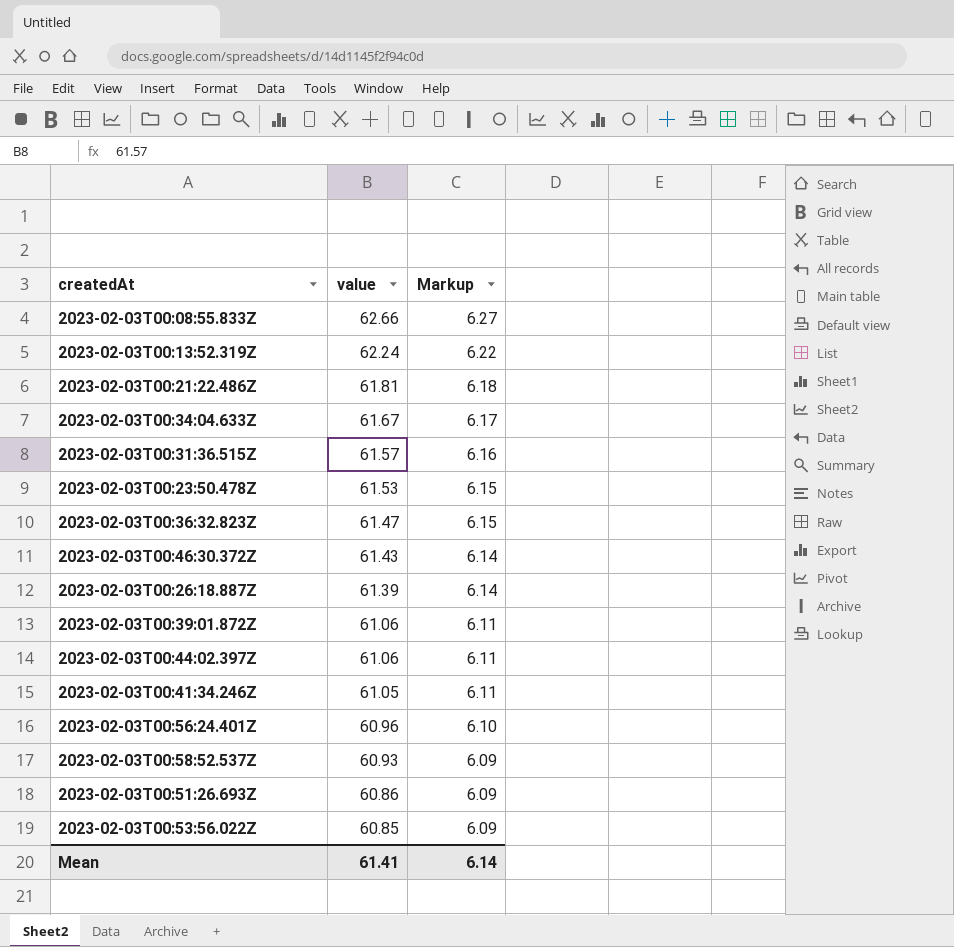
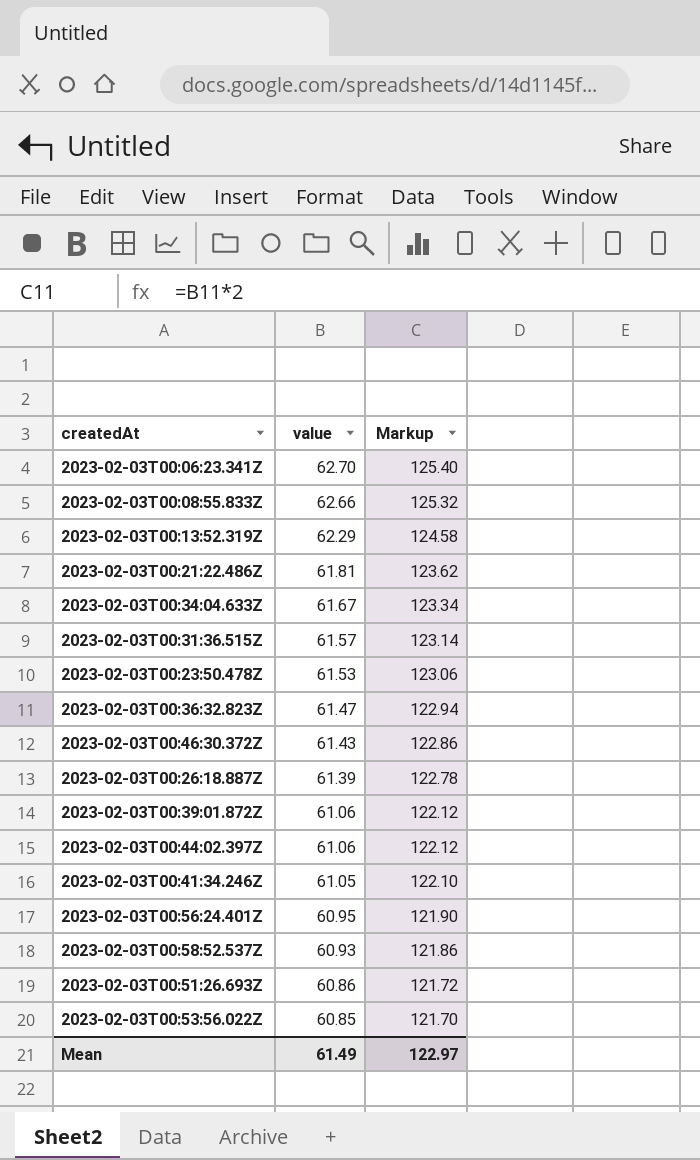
column Markup | formula: [value] * 0.1 -> [value] * 2
row 2023-02-03T00:06:23.341Z: none -> 62.70 | 125.40
2023-02-03T00:13:52.319Z | value: 62.24 -> 62.29
2023-02-03T00:56:24.401Z | value: 60.96 -> 60.95
Mean | value: 61.41 -> 61.49
Mean | Markup: 6.14 -> 122.97

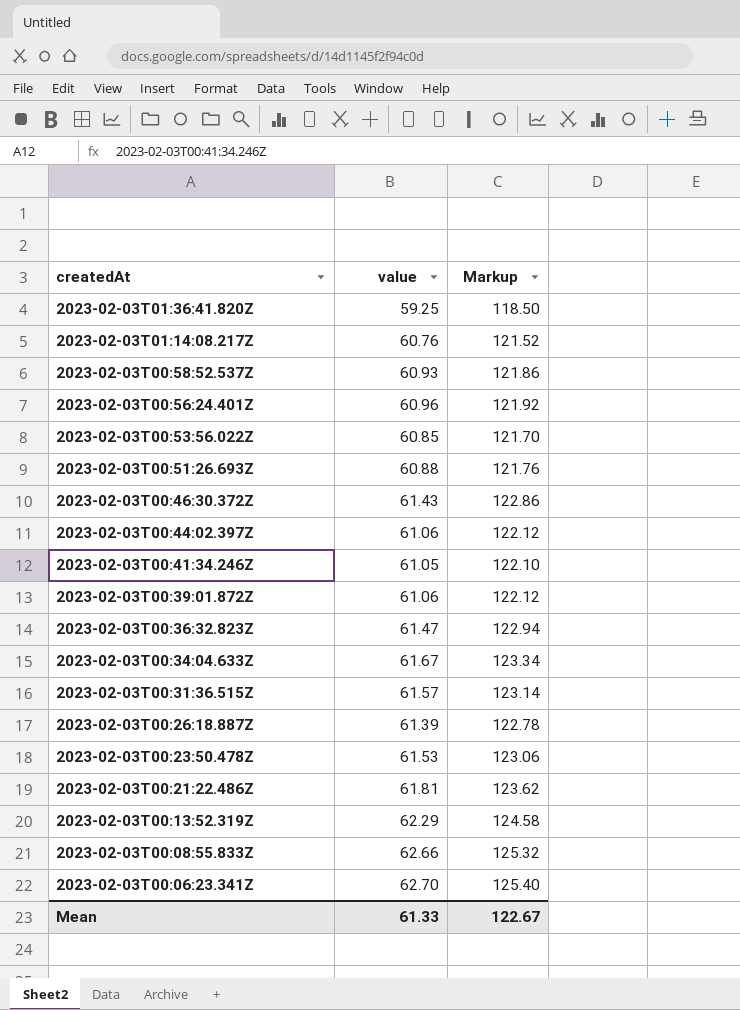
row order: value descending -> createdAt descending
row 2023-02-03T01:36:41.820Z: none -> 59.25 | 118.50
row 2023-02-03T01:14:08.217Z: none -> 60.76 | 121.52
2023-02-03T00:56:24.401Z | value: 60.95 -> 60.96
2023-02-03T00:56:24.401Z | Markup: 121.90 -> 121.92
2023-02-03T00:51:26.693Z | value: 60.86 -> 60.88
2023-02-03T00:51:26.693Z | Markup: 121.72 -> 121.76
Mean | value: 61.49 -> 61.33
Mean | Markup: 122.97 -> 122.67

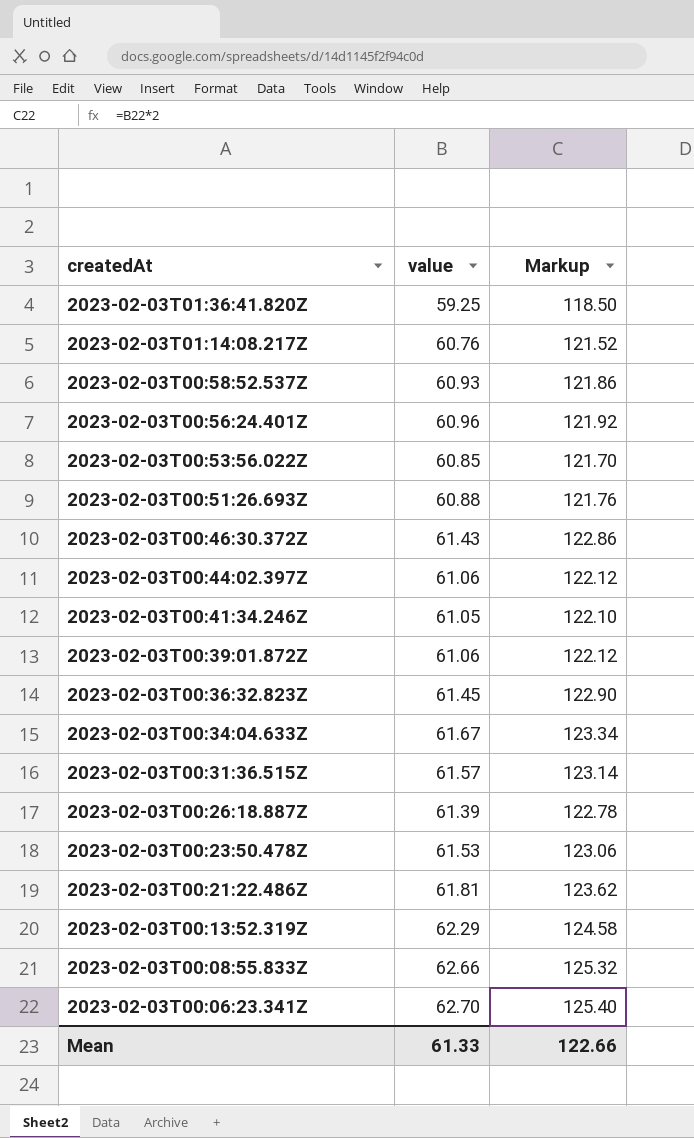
2023-02-03T00:36:32.823Z | value: 61.47 -> 61.45
2023-02-03T00:36:32.823Z | Markup: 122.94 -> 122.90
Mean | Markup: 122.67 -> 122.66

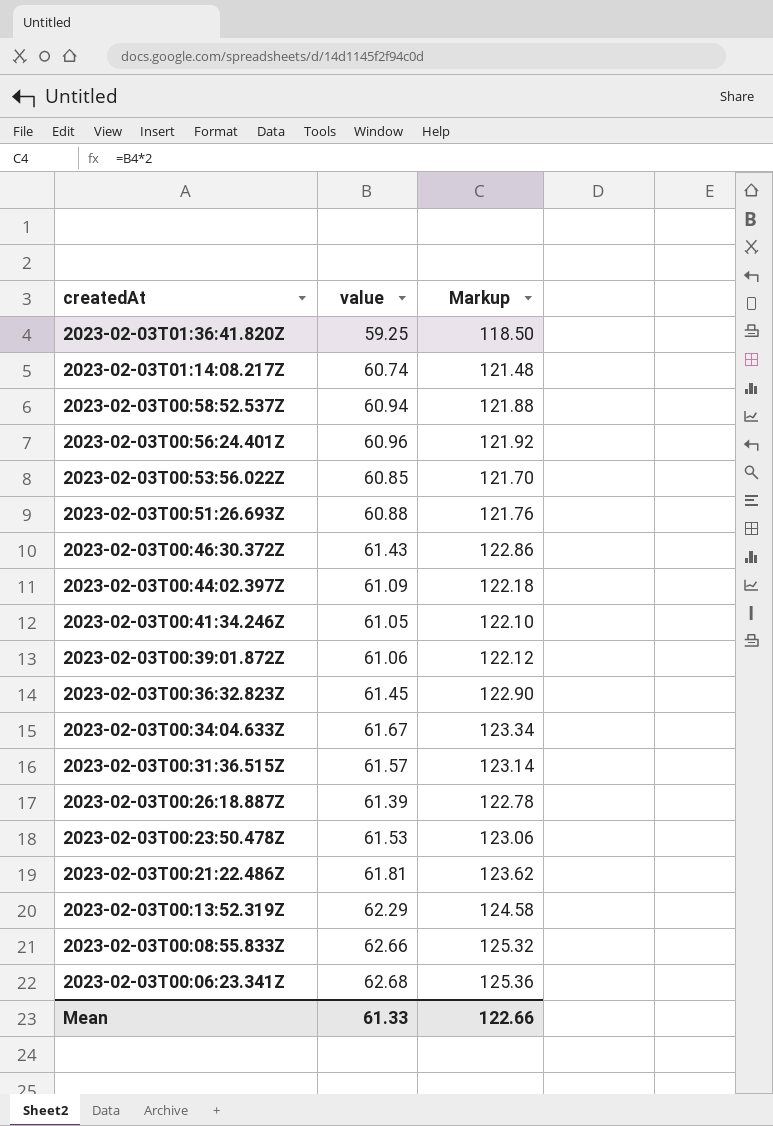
2023-02-03T01:14:08.217Z | value: 60.76 -> 60.74
2023-02-03T01:14:08.217Z | Markup: 121.52 -> 121.48
2023-02-03T00:58:52.537Z | value: 60.93 -> 60.94
2023-02-03T00:58:52.537Z | Markup: 121.86 -> 121.88
2023-02-03T00:44:02.397Z | value: 61.06 -> 61.09
2023-02-03T00:44:02.397Z | Markup: 122.12 -> 122.18
2023-02-03T00:06:23.341Z | value: 62.70 -> 62.68
2023-02-03T00:06:23.341Z | Markup: 125.40 -> 125.36

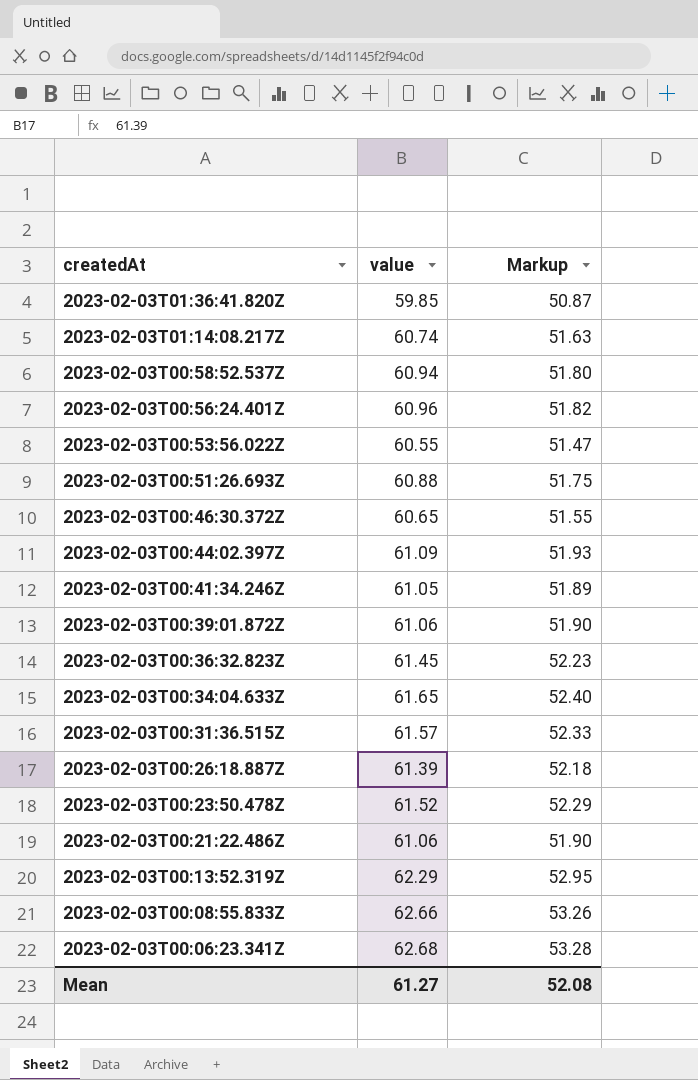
column Markup | formula: [value] * 2 -> [value] * 0.85
2023-02-03T01:36:41.820Z | value: 59.25 -> 59.85
2023-02-03T00:53:56.022Z | value: 60.85 -> 60.55
2023-02-03T00:46:30.372Z | value: 61.43 -> 60.65
2023-02-03T00:34:04.633Z | value: 61.67 -> 61.65
2023-02-03T00:23:50.478Z | value: 61.53 -> 61.52
2023-02-03T00:21:22.486Z | value: 61.81 -> 61.06
Mean | value: 61.33 -> 61.27
Mean | Markup: 122.66 -> 52.08

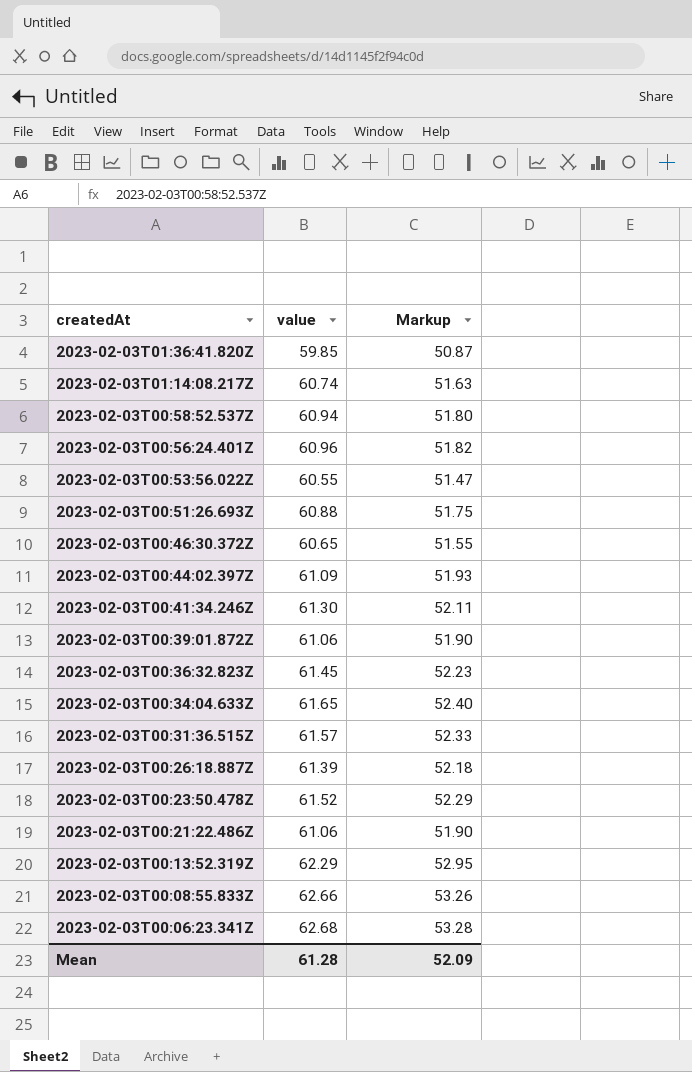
2023-02-03T00:41:34.246Z | value: 61.05 -> 61.30
2023-02-03T00:41:34.246Z | Markup: 51.89 -> 52.11
Mean | value: 61.27 -> 61.28
Mean | Markup: 52.08 -> 52.09

